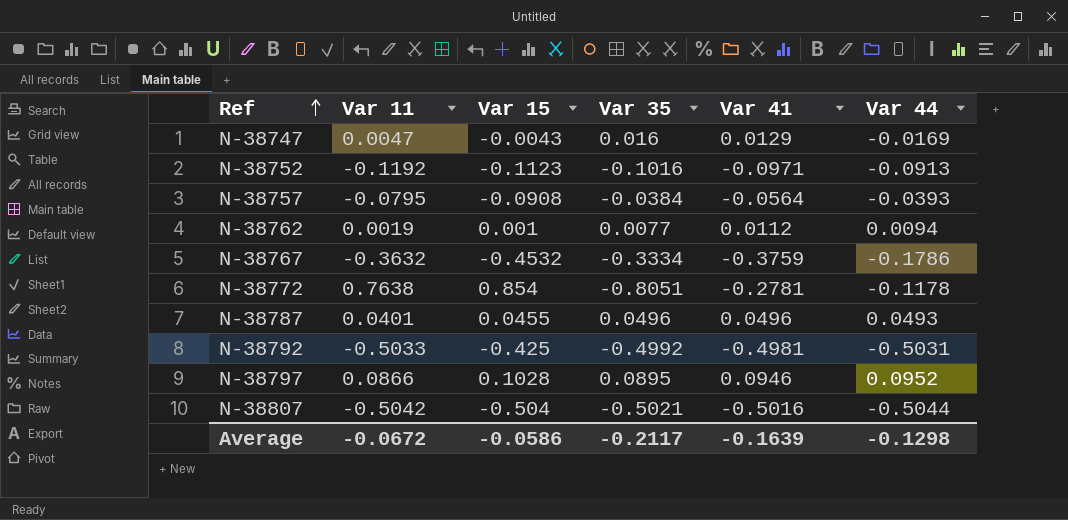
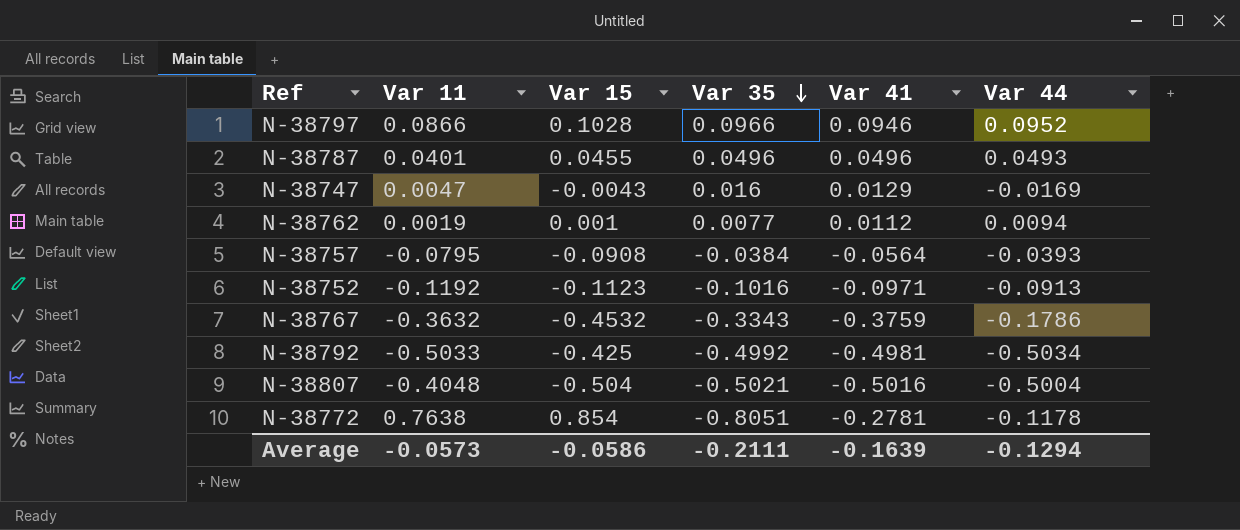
row order: Ref ascending -> Var 35 descending
N-38797 | Var 35: 0.0895 -> 0.0966
N-38767 | Var 35: -0.3334 -> -0.3343
N-38792 | Var 44: -0.5031 -> -0.5034
N-38807 | Var 11: -0.5042 -> -0.4048
N-38807 | Var 44: -0.5044 -> -0.5004
Average | Var 11: -0.0672 -> -0.0573
Average | Var 35: -0.2117 -> -0.2111
Average | Var 44: -0.1298 -> -0.1294

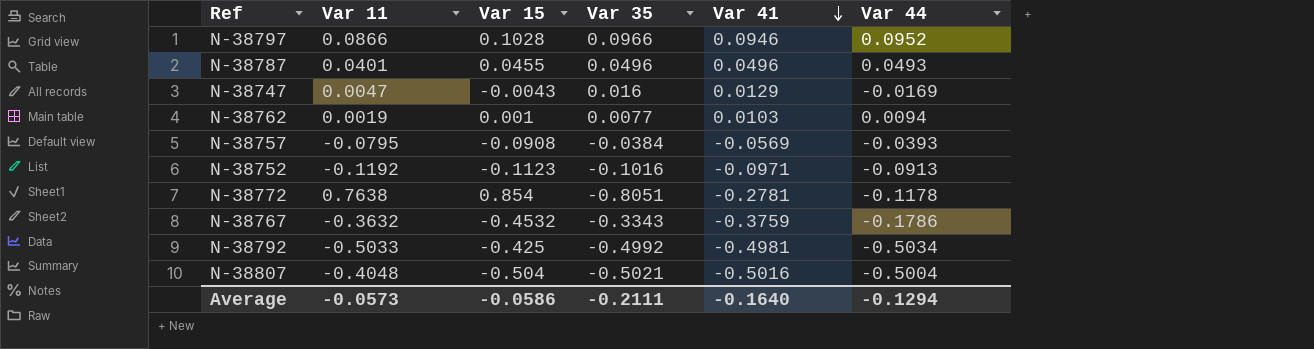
row order: Var 35 descending -> Var 41 descending
N-38762 | Var 41: 0.0112 -> 0.0103
N-38757 | Var 41: -0.0564 -> -0.0569
Average | Var 41: -0.1639 -> -0.1640

